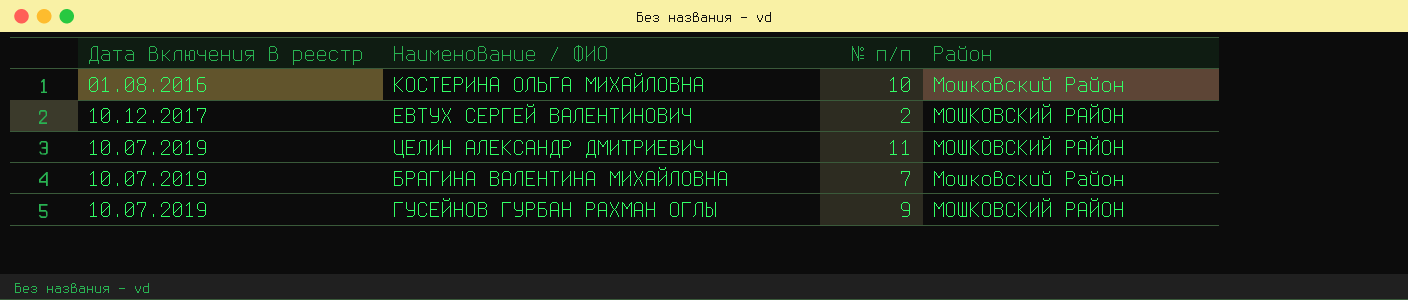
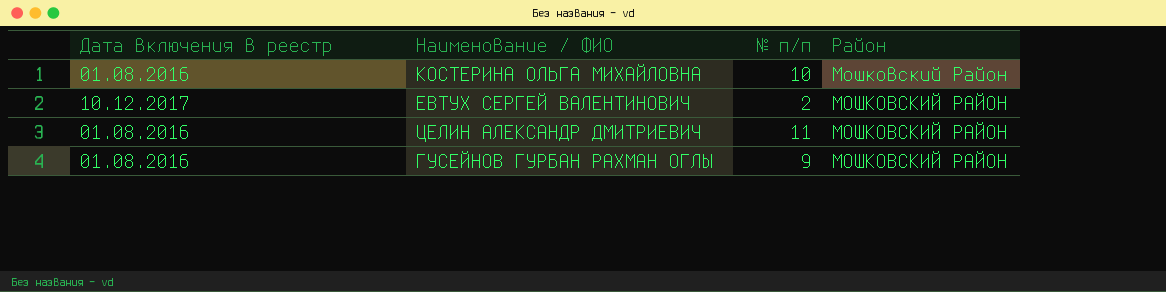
row БРАГИНА ВАЛЕНТИНА МИХАЙЛОВНА: 10.07.2019 | 7 | Мошковский Район -> none
ЦЕЛИН АЛЕКСАНДР ДМИТРИЕВИЧ | Дата включения в реестр: 10.07.2019 -> 01.08.2016
ГУСЕЙНОВ ГУРБАН РАХМАН ОГЛЫ | Дата включения в реестр: 10.07.2019 -> 01.08.2016

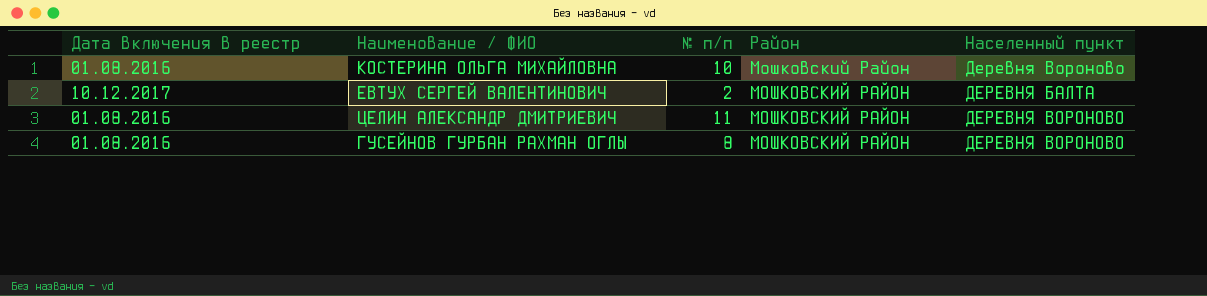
column Населенный пункт | position: none -> 5
ГУСЕЙНОВ ГУРБАН РАХМАН ОГЛЫ | № п/п: 9 -> 8

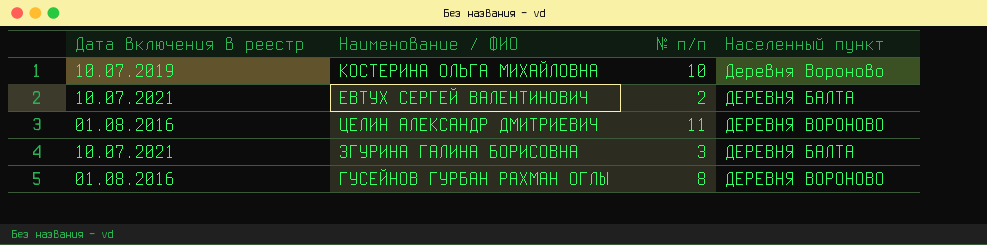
column Район | position: 4 -> none
КОСТЕРИНА ОЛЬГА МИХАЙЛОВНА | Дата включения в реестр: 01.08.2016 -> 10.07.2019
ЕВТУХ СЕРГЕЙ ВАЛЕНТИНОВИЧ | Дата включения в реестр: 10.12.2017 -> 10.07.2021
row ЗГУРИНА ГАЛИНА БОРИСОВНА: none -> 10.07.2021 | 3 | ДЕРЕВНЯ БАЛТА

